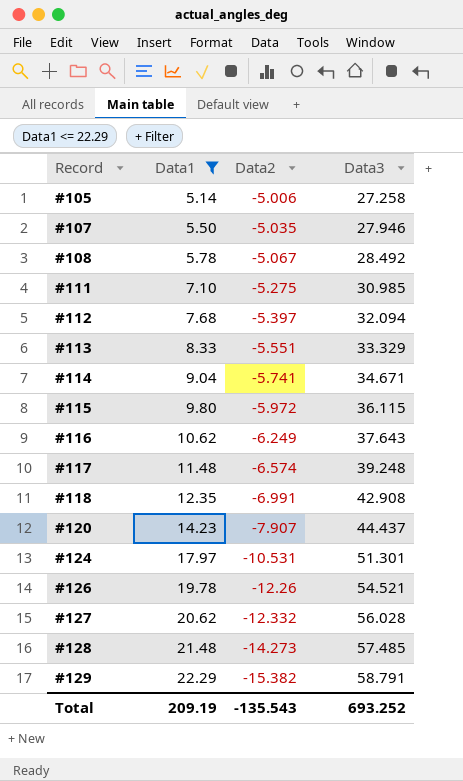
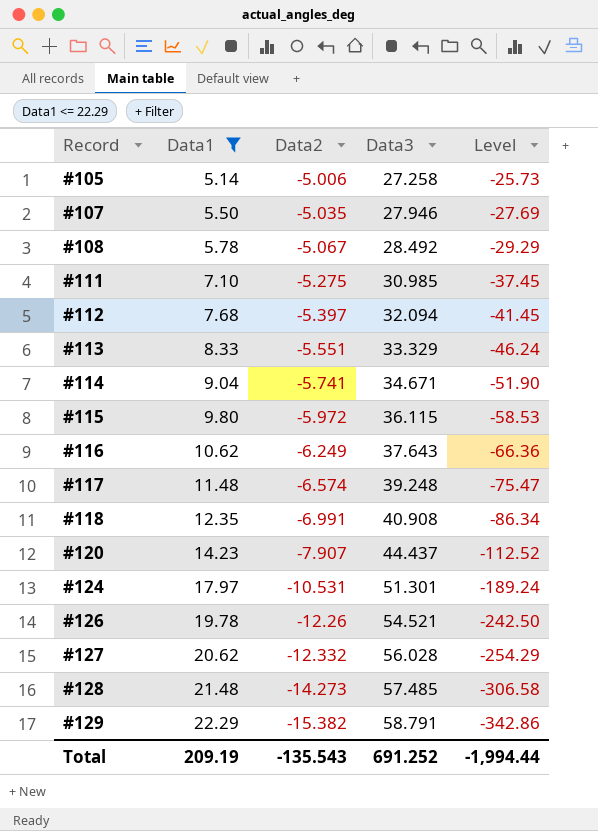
column Level | formula: none -> [Data1] * [Data2]
#118 | Data3: 42.908 -> 40.908
Total | Data3: 693.252 -> 691.252

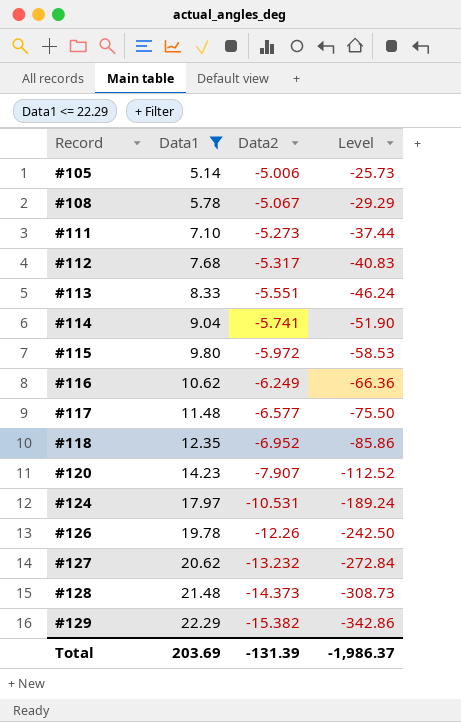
column Data3 | position: 4 -> none
row #107: 5.50 | -5.035 | 27.946 | -27.69 -> none
#111 | Data2: -5.275 -> -5.273
#111 | Level: -37.45 -> -37.44
#112 | Data2: -5.397 -> -5.317
#112 | Level: -41.45 -> -40.83
#117 | Data2: -6.574 -> -6.577
#117 | Level: -75.47 -> -75.50
#118 | Data2: -6.991 -> -6.952
#118 | Level: -86.34 -> -85.86
#127 | Data2: -12.332 -> -13.232
#127 | Level: -254.29 -> -272.84
#128 | Data2: -14.273 -> -14.373
#128 | Level: -306.58 -> -308.73
Total | Data1: 209.19 -> 203.69
Total | Data2: -135.543 -> -131.39
Total | Level: -1,994.44 -> -1,986.37

